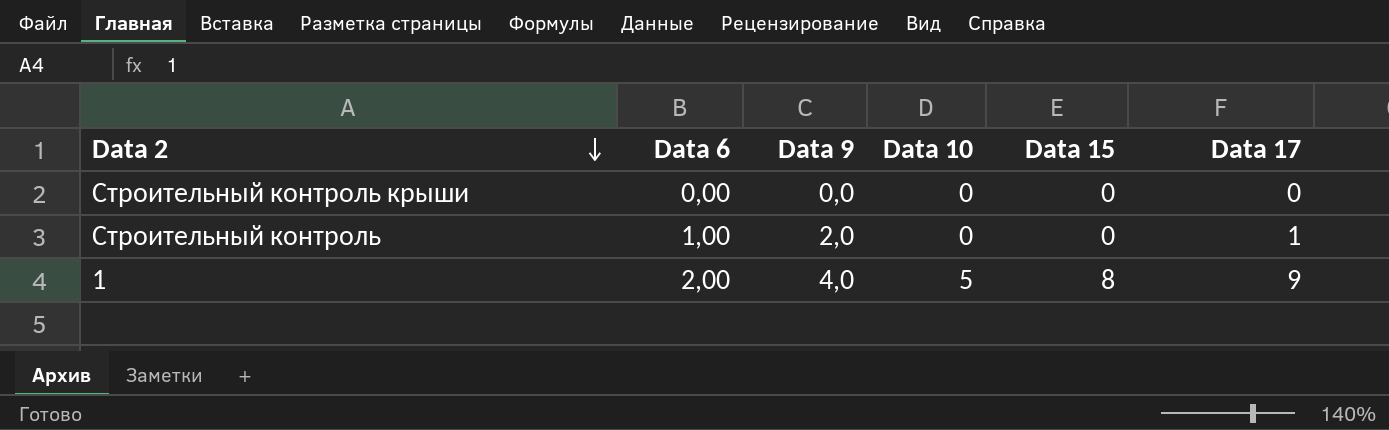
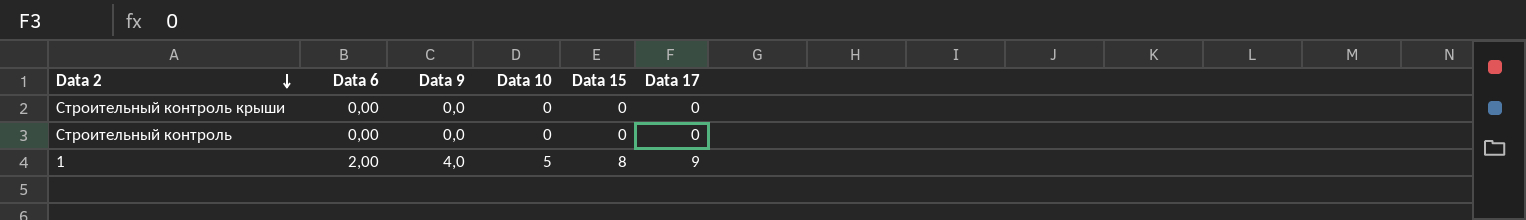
Строительный контроль | Data 6: 1,00 -> 0,00
Строительный контроль | Data 9: 2,0 -> 0,0
Строительный контроль | Data 17: 1 -> 0

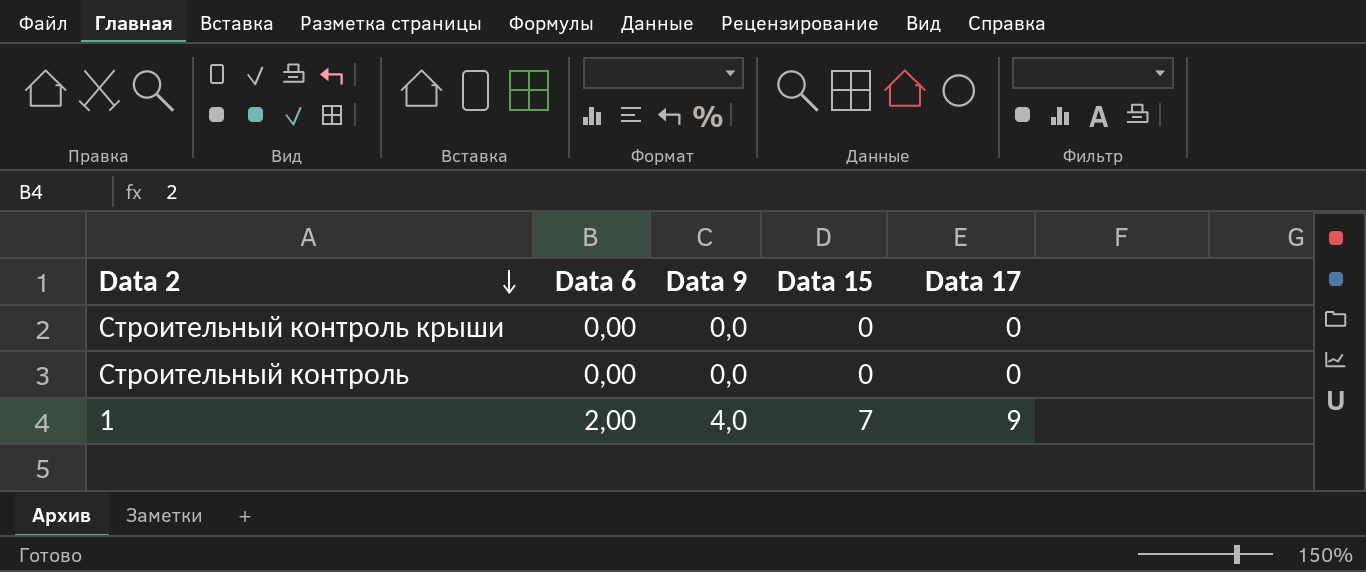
column Data 10 | position: 4 -> none
1 | Data 15: 8 -> 7

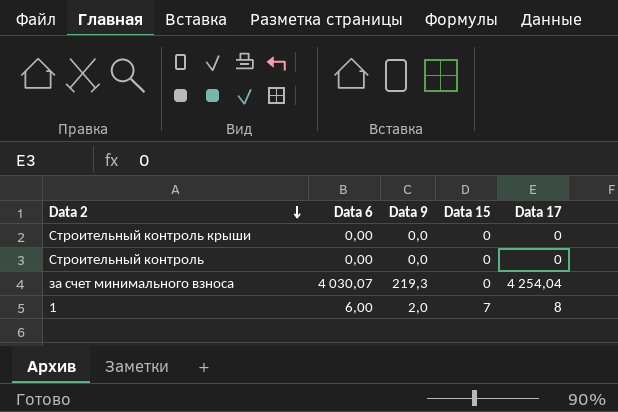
row за счет минимального взноса: none -> 4 030,07 | 219,3 | 0 | 4 254,04
1 | Data 6: 2,00 -> 6,00
1 | Data 9: 4,0 -> 2,0
1 | Data 17: 9 -> 8

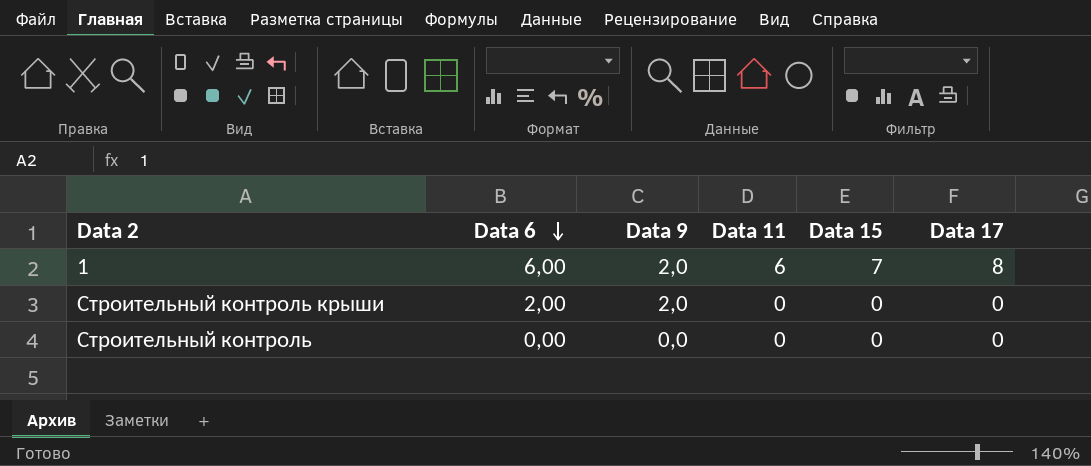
row order: Data 2 descending -> Data 6 descending
column Data 11 | position: none -> 4
row за счет минимального взноса: 4 030,07 | 219,3 | 0 | 4 254,04 -> none
Строительный контроль крыши | Data 6: 0,00 -> 2,00
Строительный контроль крыши | Data 9: 0,0 -> 2,0

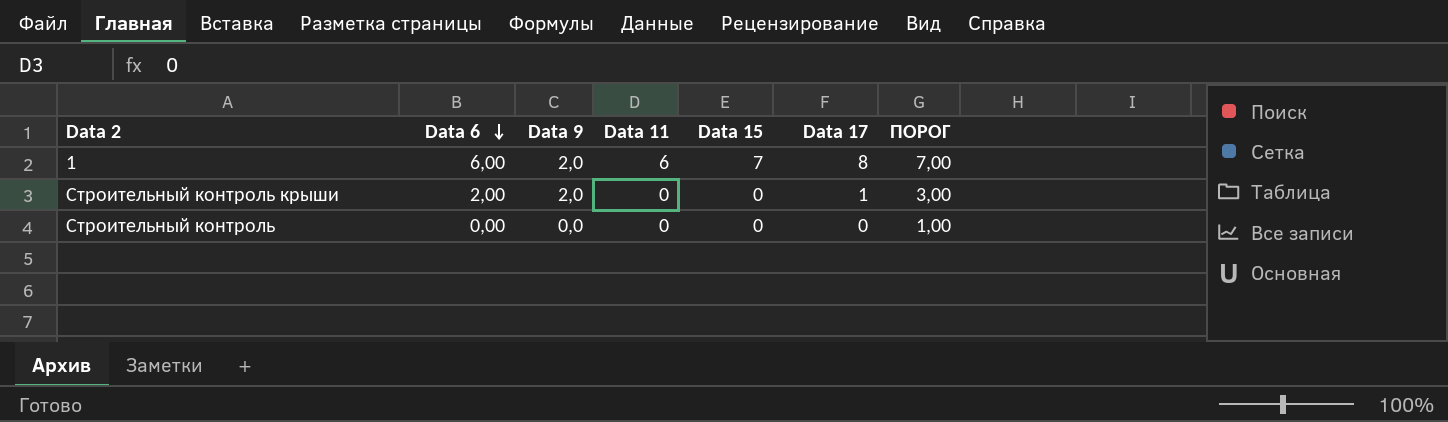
column ПОРОГ | formula: none -> [Data 6] + 1
Строительный контроль крыши | Data 17: 0 -> 1

